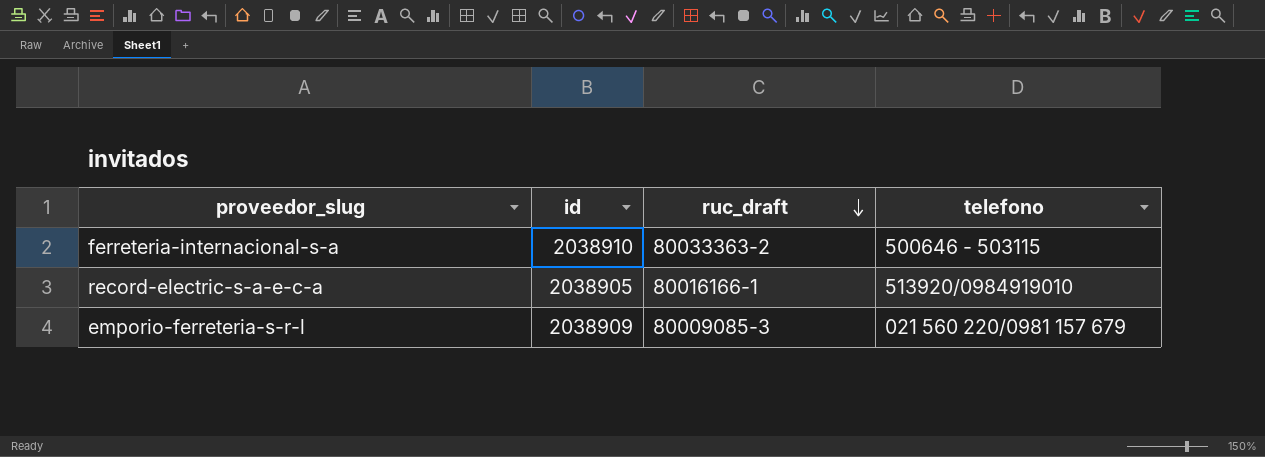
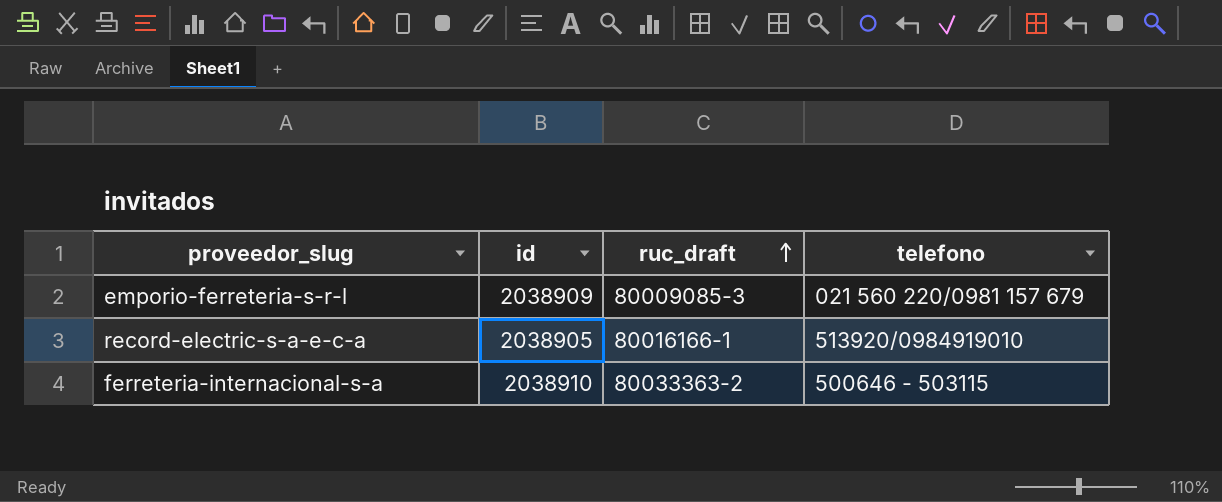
row order: ruc_draft descending -> ruc_draft ascending

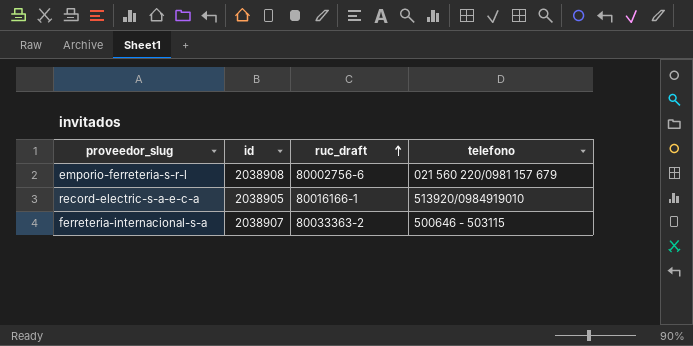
emporio-ferreteria-s-r-l | id: 2038909 -> 2038908
emporio-ferreteria-s-r-l | ruc_draft: 80009085-3 -> 80002756-6
ferreteria-internacional-s-a | id: 2038910 -> 2038907

